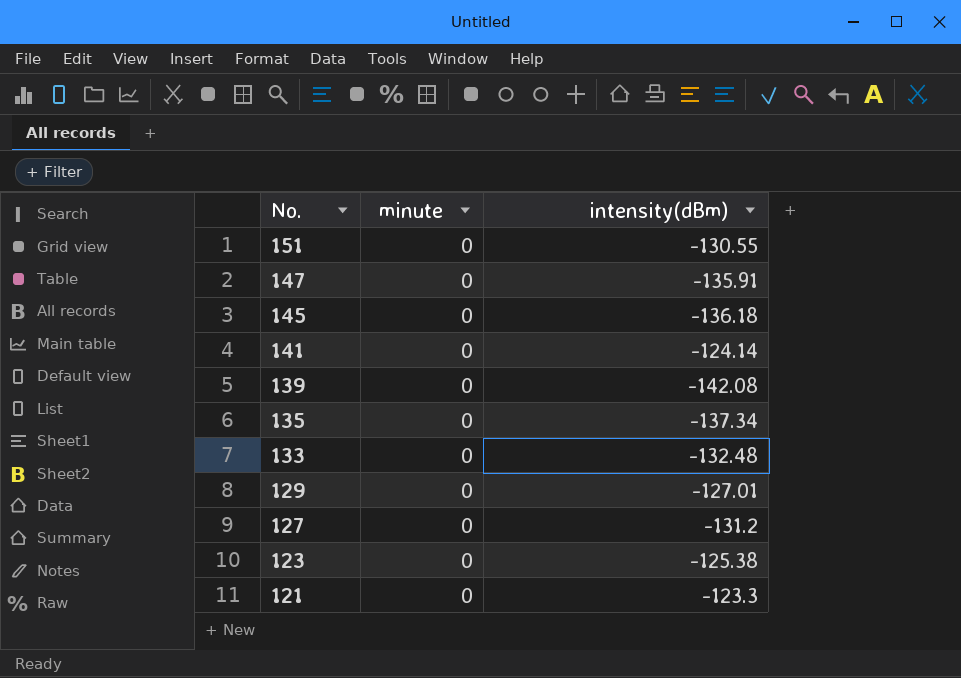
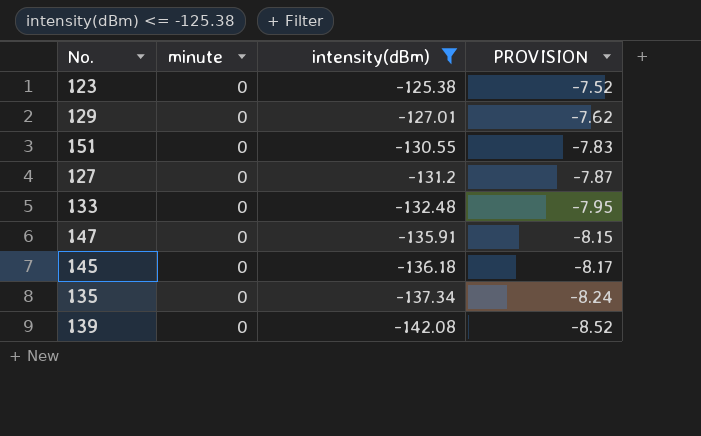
filter: none -> intensity(dBm) <= -125.38
row order: No. descending -> intensity(dBm) descending
column PROVISION | formula: none -> [intensity(dBm)] * 0.06

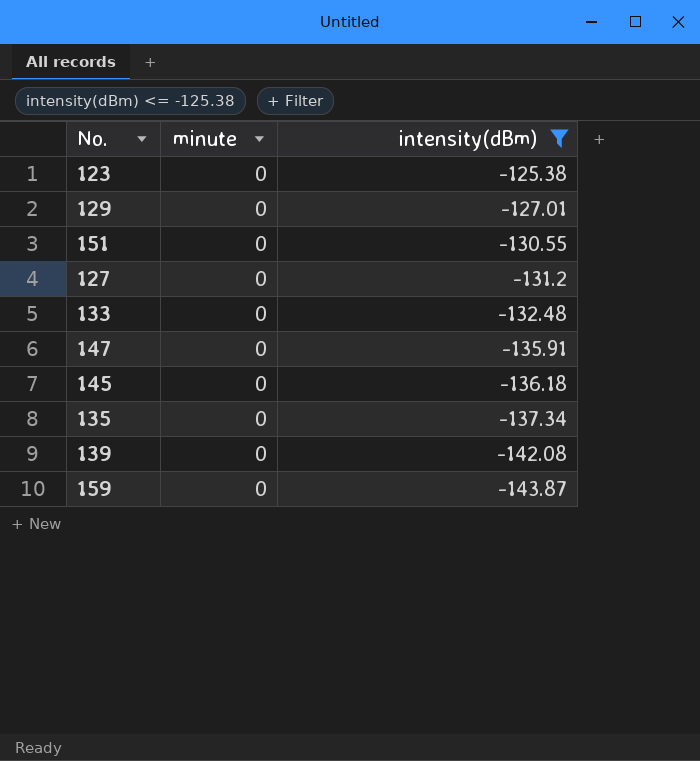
column PROVISION | formula: [intensity(dBm)] * 0.06 -> none
row 159: none -> 0 | -143.87

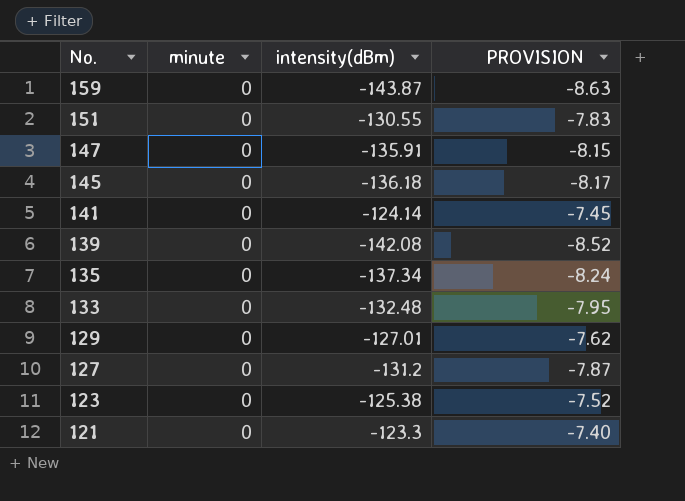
filter: intensity(dBm) <= -125.38 -> none
row order: intensity(dBm) descending -> No. descending
column PROVISION | formula: none -> [intensity(dBm)] * 0.06

